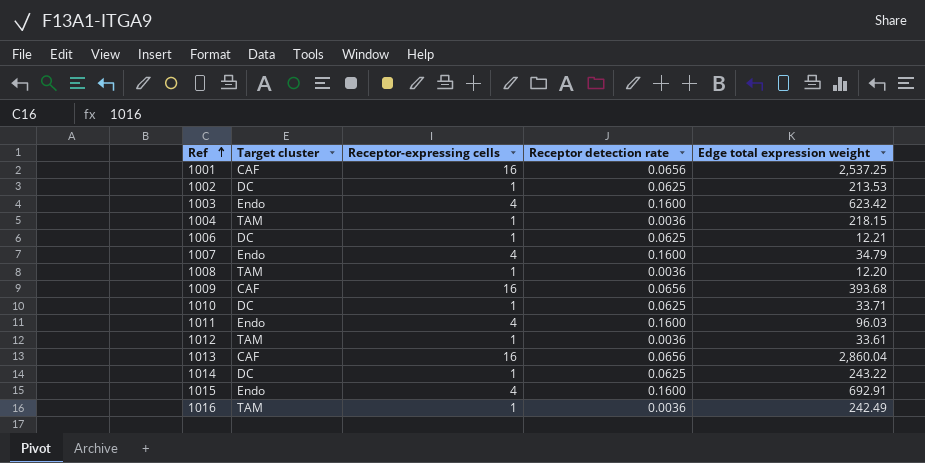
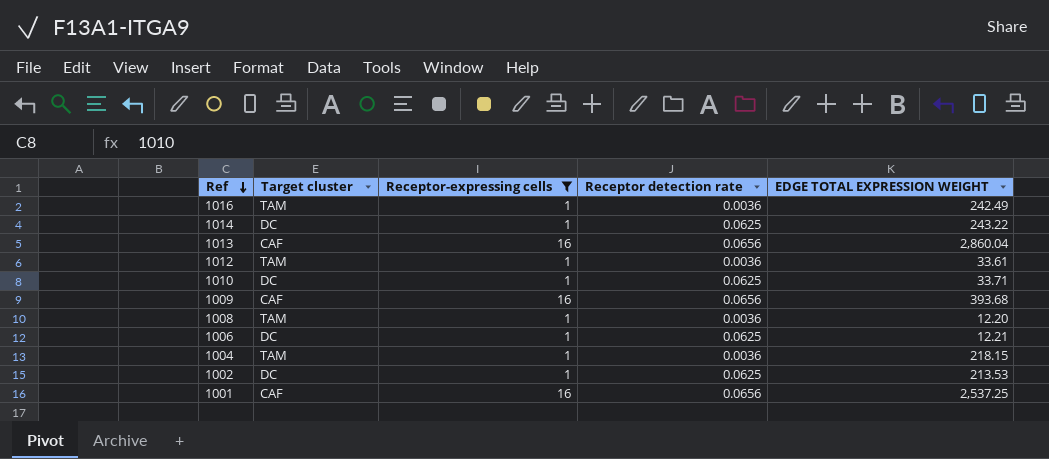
filter: none -> Receptor-expressing cells != 4
row order: Ref ascending -> Ref descending
column name: Edge total expression weight -> EDGE TOTAL EXPRESSION WEIGHT

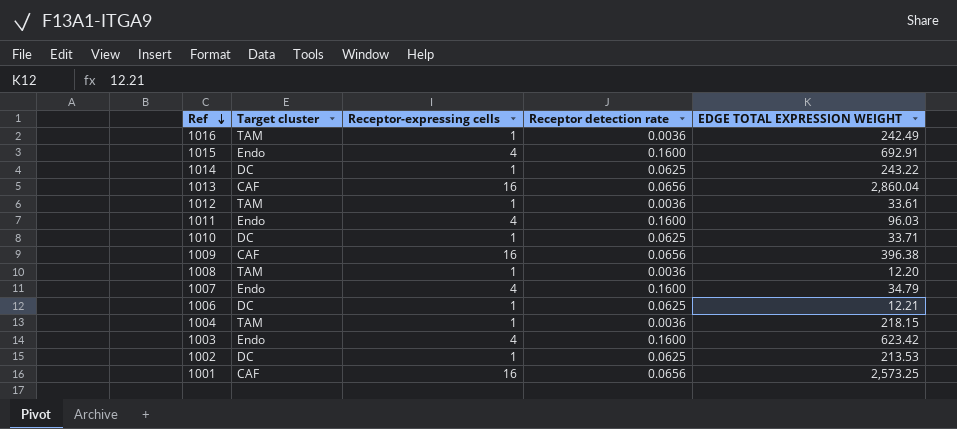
filter: Receptor-expressing cells != 4 -> none
1009 | EDGE TOTAL EXPRESSION WEIGHT: 393.68 -> 396.38
1001 | EDGE TOTAL EXPRESSION WEIGHT: 2,537.25 -> 2,573.25

